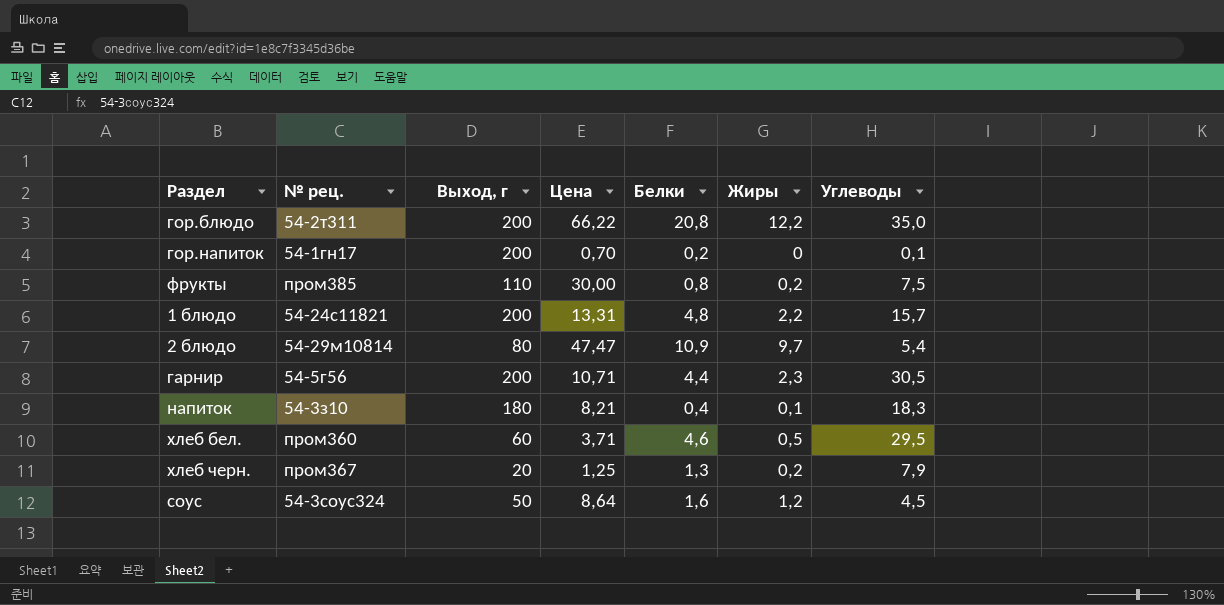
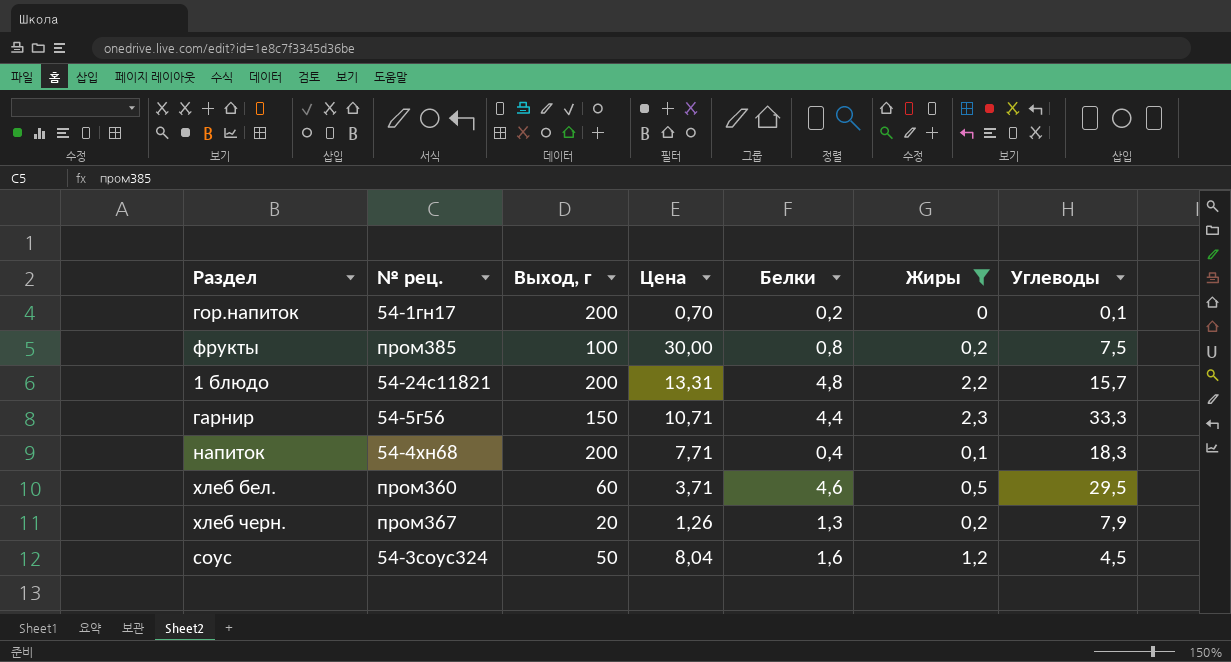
filter: none -> Жиры <= 2,3
фрукты | Выход, г: 110 -> 100
гарнир | Выход, г: 200 -> 150
гарнир | Углеводы: 30,5 -> 33,3
напиток | № рец.: 54-3з10 -> 54-4хн68
напиток | Выход, г: 180 -> 200
напиток | Цена: 8,21 -> 7,71
хлеб черн. | Цена: 1,25 -> 1,26
соус | Цена: 8,64 -> 8,04

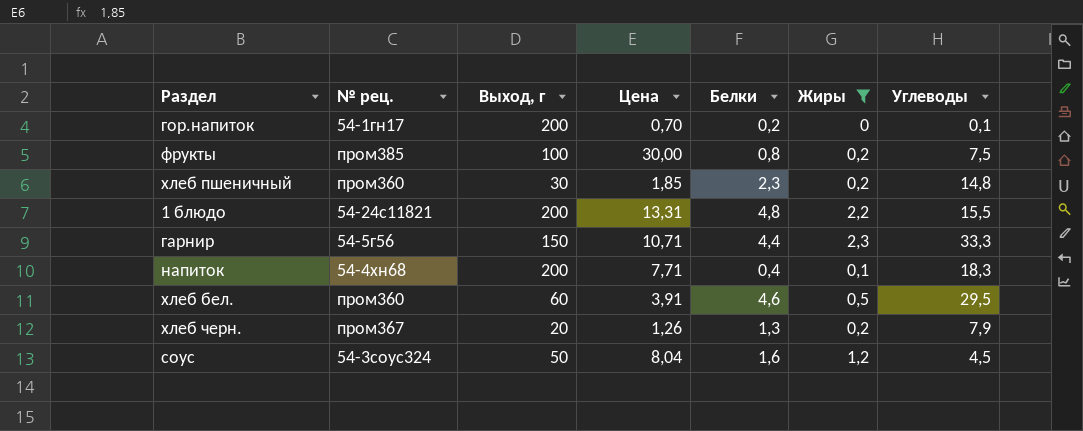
row хлеб пшеничный: none -> пром360 | 30 | 1,85 | 2,3 | 0,2 | 14,8
1 блюдо | Углеводы: 15,7 -> 15,5
хлеб бел. | Цена: 3,71 -> 3,91

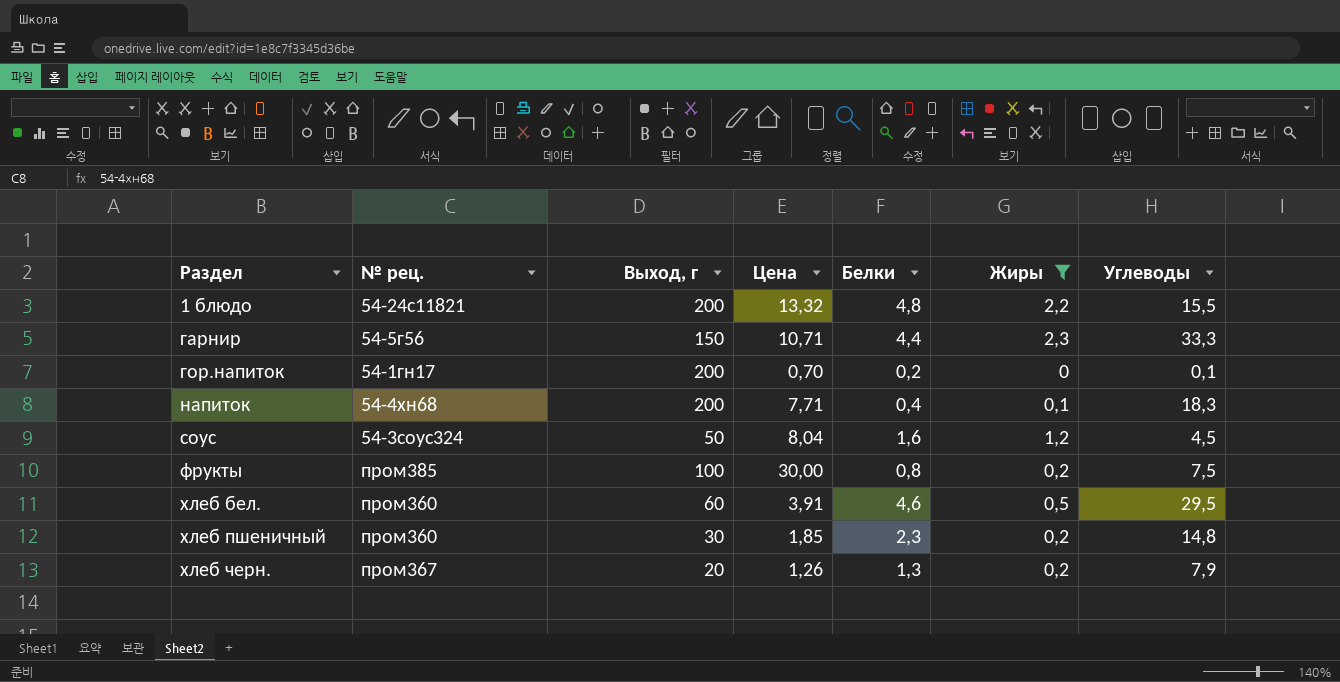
row order: none -> Раздел ascending
1 блюдо | Цена: 13,31 -> 13,32

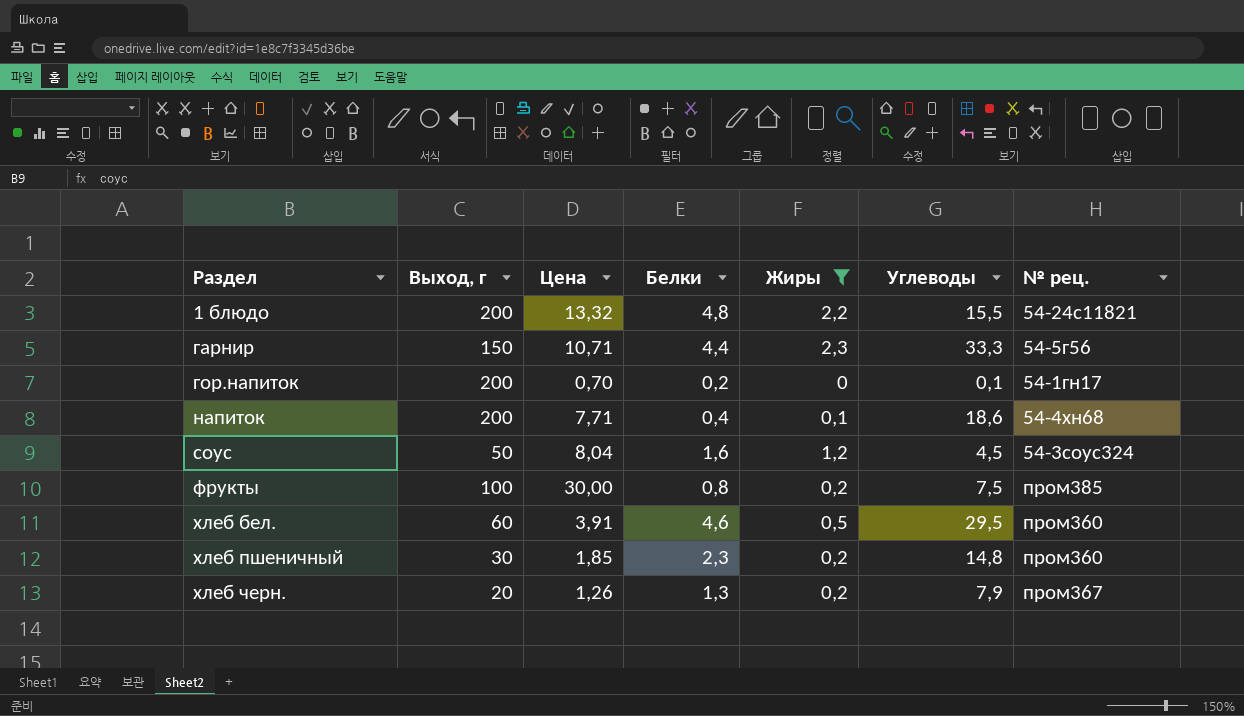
column № рец. | position: 2 -> 7
напиток | Углеводы: 18,3 -> 18,6

